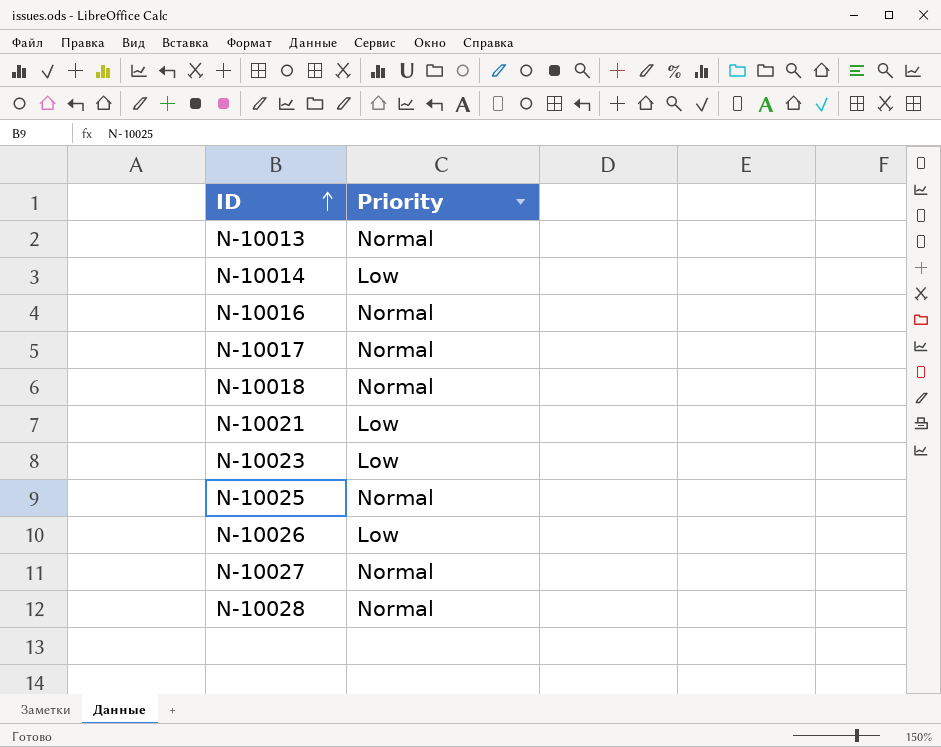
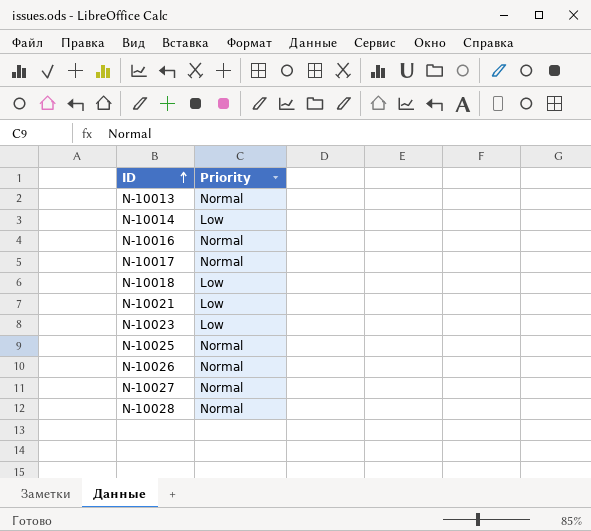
N-10018 | Priority: Normal -> Low
N-10026 | Priority: Low -> Normal

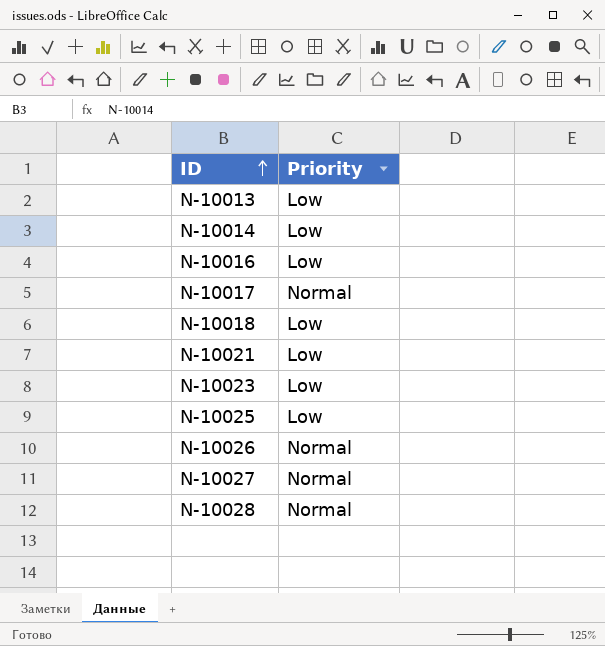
N-10013 | Priority: Normal -> Low
N-10016 | Priority: Normal -> Low
N-10025 | Priority: Normal -> Low

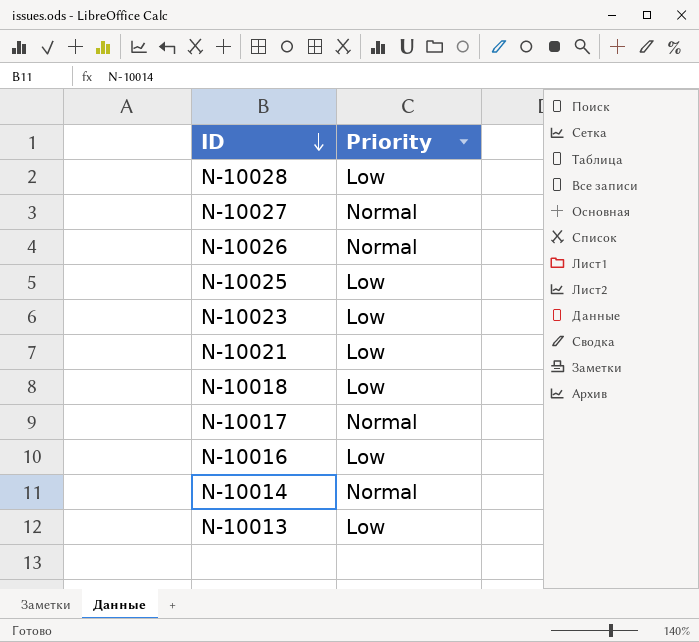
row order: ID ascending -> ID descending
N-10028 | Priority: Normal -> Low
N-10014 | Priority: Low -> Normal

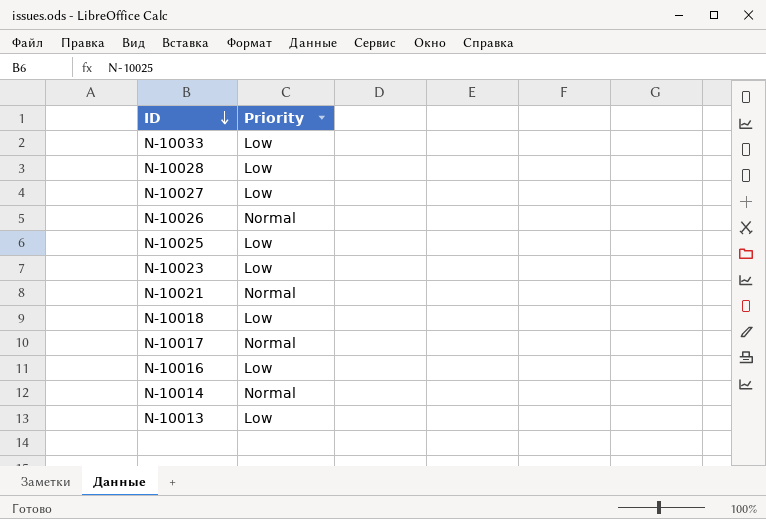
row N-10033: none -> Low
N-10027 | Priority: Normal -> Low
N-10021 | Priority: Low -> Normal

